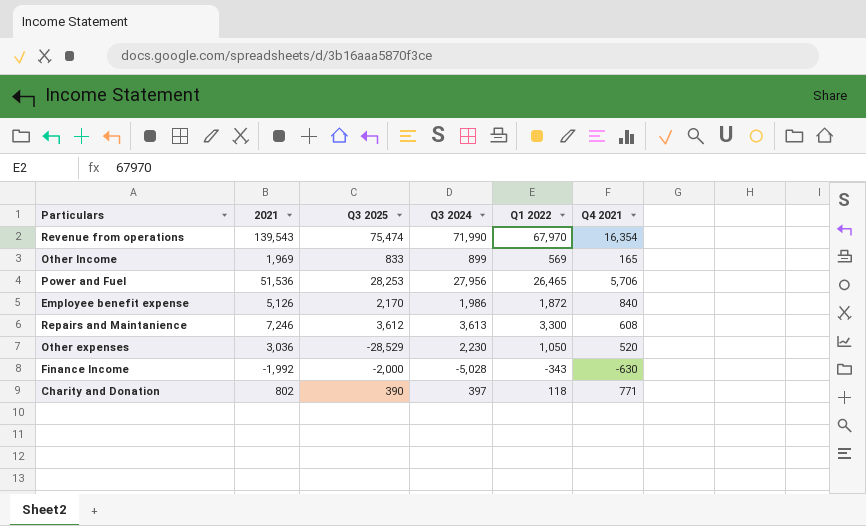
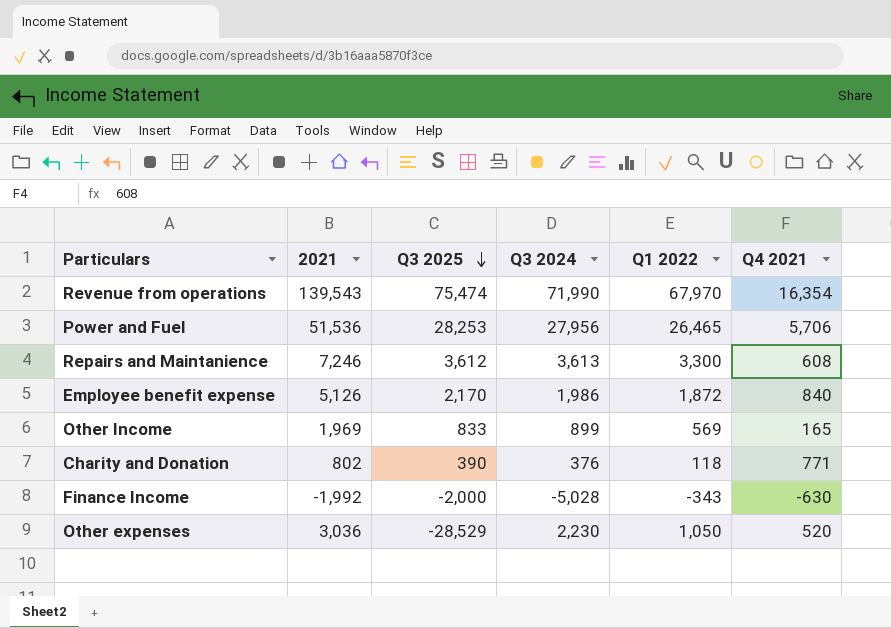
row order: none -> Q3 2025 descending
Charity and Donation | Q3 2024: 397 -> 376

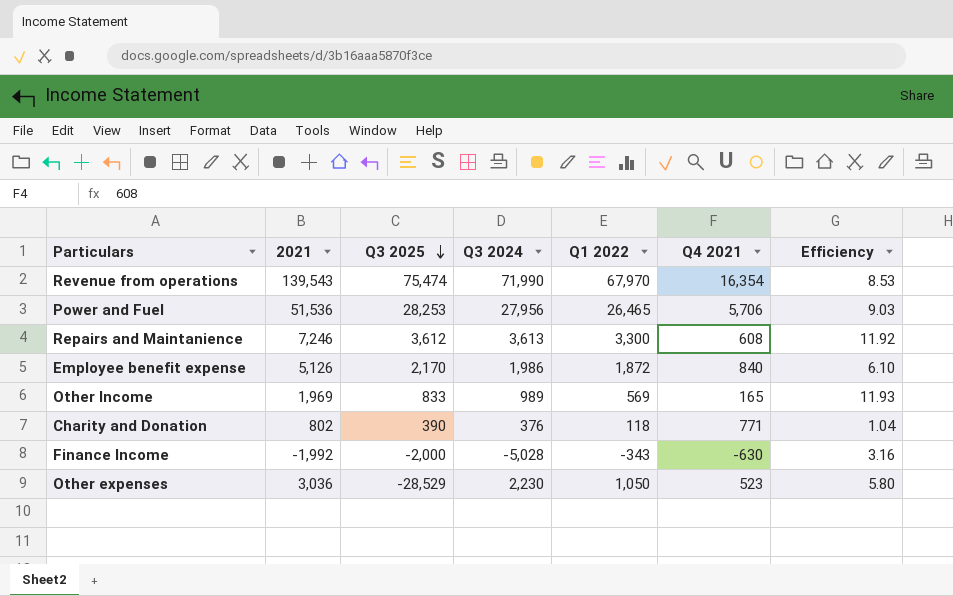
column Efficiency | formula: none -> [2021] / [Q4 2021]
Other Income | Q3 2024: 899 -> 989
Other expenses | Q4 2021: 520 -> 523

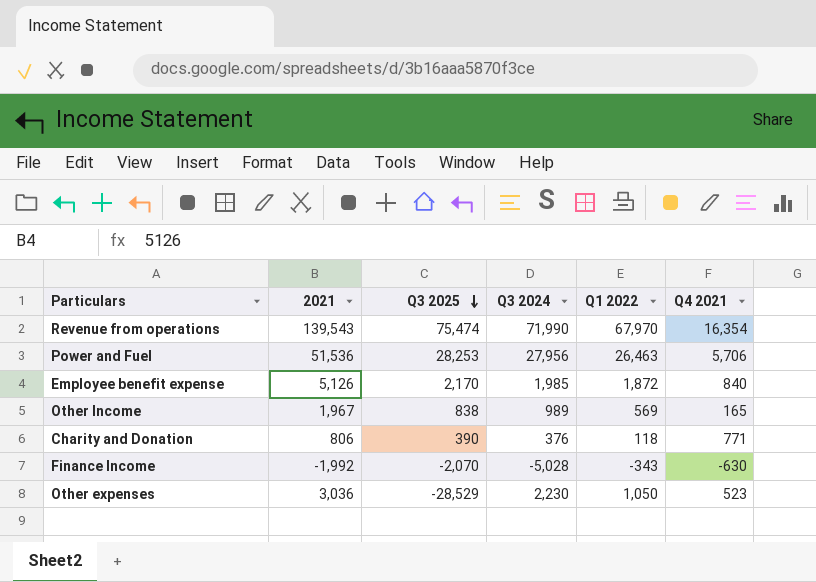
column Efficiency | formula: [2021] / [Q4 2021] -> none
row Repairs and Maintanience: 7,246 | 3,612 | 3,613 | 3,300 | 608 | 11.92 -> none
Power and Fuel | Q1 2022: 26,465 -> 26,463
Employee benefit expense | Q3 2024: 1,986 -> 1,985
Other Income | 2021: 1,969 -> 1,967
Other Income | Q3 2025: 833 -> 838
Charity and Donation | 2021: 802 -> 806
Finance Income | Q3 2025: -2,000 -> -2,070

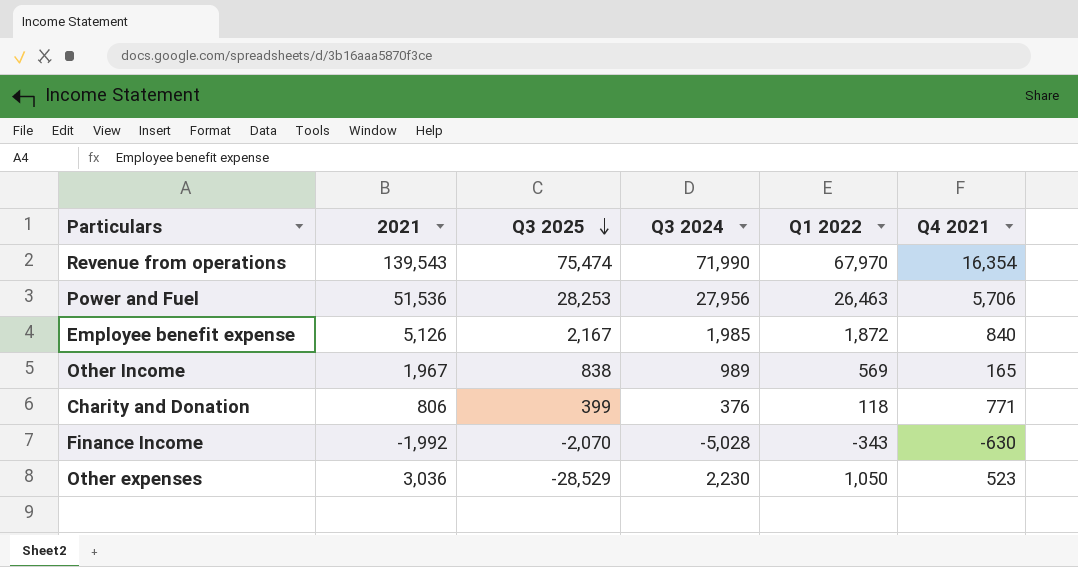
Employee benefit expense | Q3 2025: 2,170 -> 2,167
Charity and Donation | Q3 2025: 390 -> 399

